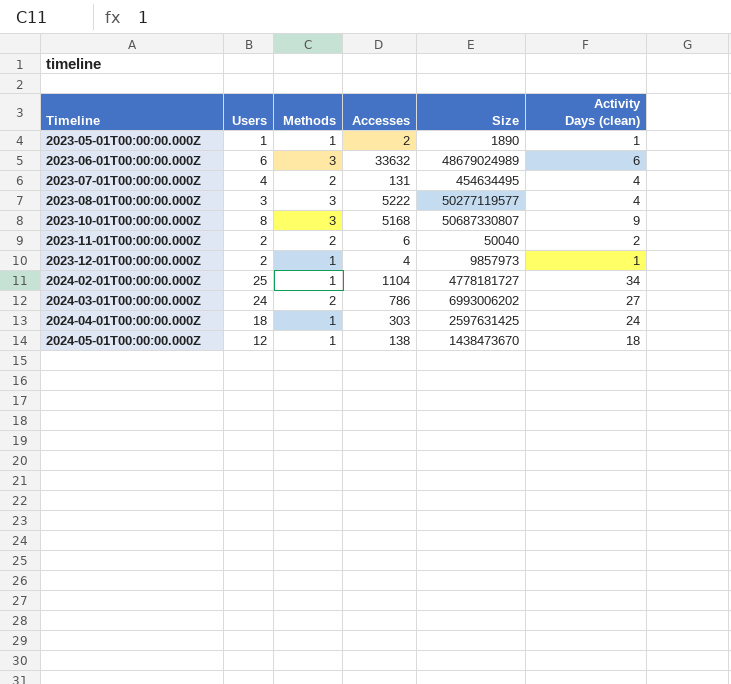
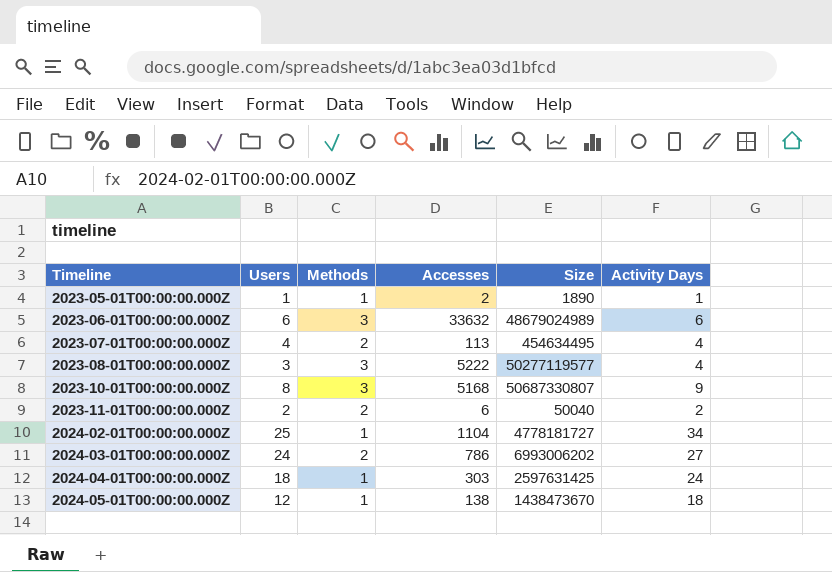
column name: Activity Days (clean) -> Activity Days
row 2023-12-01T00:00:00.000Z: 2 | 1 | 4 | 9857973 | 1 -> none
2023-07-01T00:00:00.000Z | Accesses: 131 -> 113

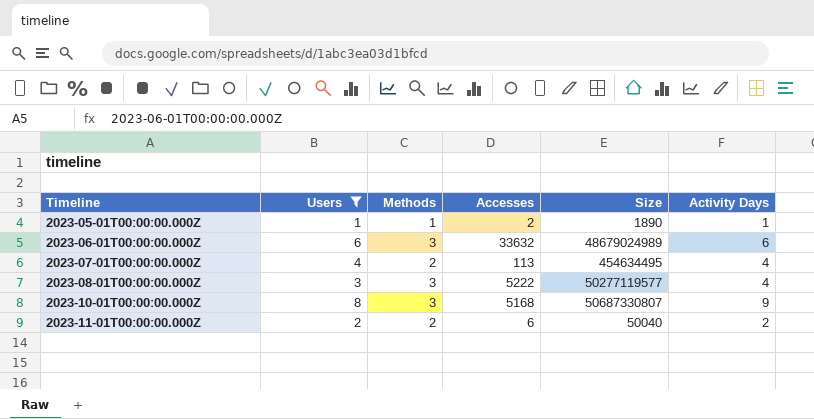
filter: none -> Users <= 8

